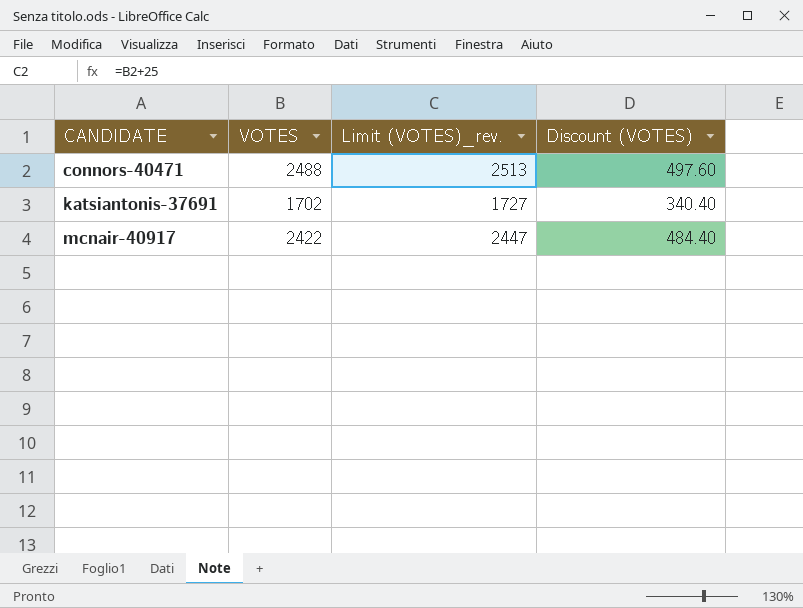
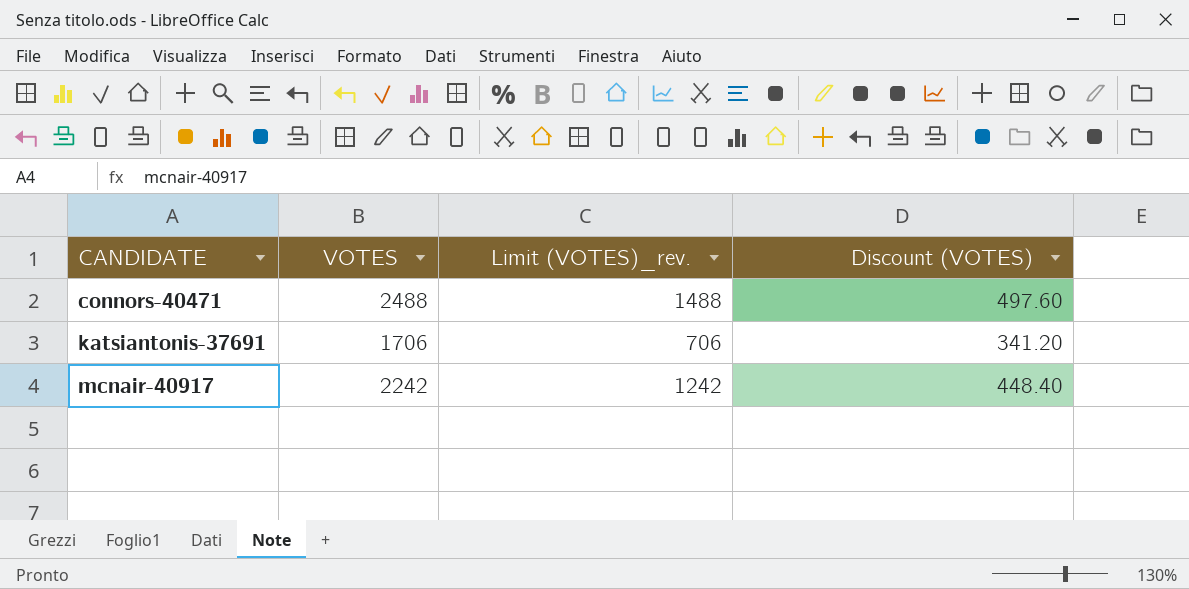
column Limit (VOTES)_rev. | formula: [VOTES] + 25 -> [VOTES] - 1000
katsiantonis-37691 | VOTES: 1702 -> 1706
katsiantonis-37691 | Discount (VOTES): 340.40 -> 341.20
mcnair-40917 | VOTES: 2422 -> 2242
mcnair-40917 | Discount (VOTES): 484.40 -> 448.40

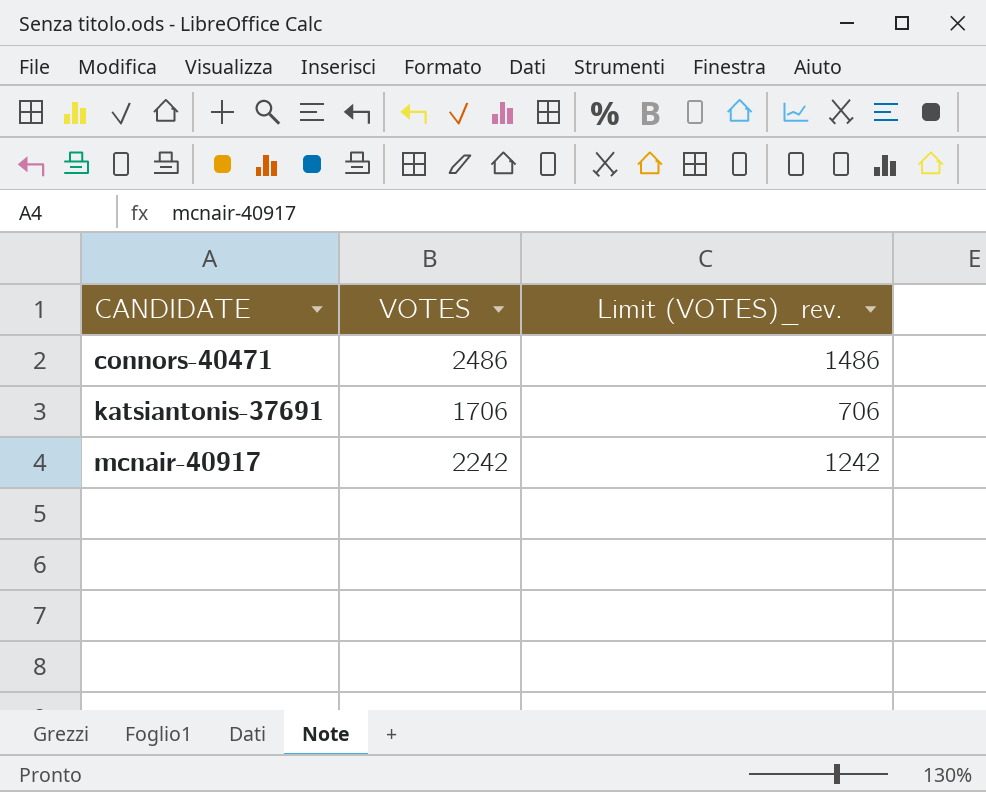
column Discount (VOTES) | formula: [VOTES] * 0.2 -> none
connors-40471 | VOTES: 2488 -> 2486
connors-40471 | Limit (VOTES)_rev.: 1488 -> 1486

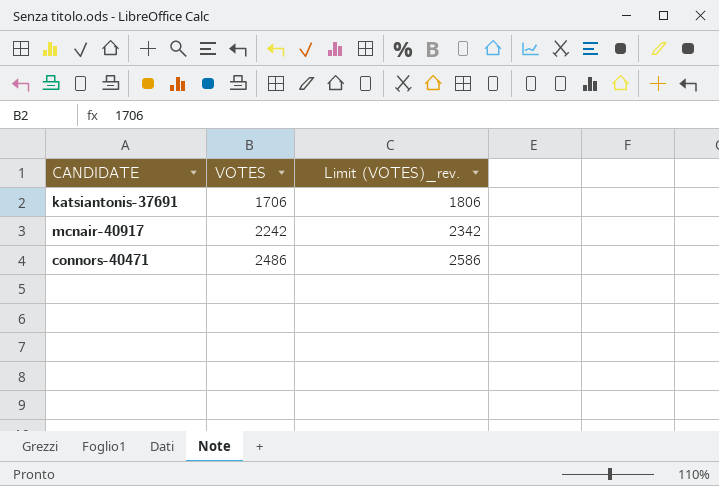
row order: CANDIDATE ascending -> VOTES ascending
column Limit (VOTES)_rev. | formula: [VOTES] - 1000 -> [VOTES] + 100

